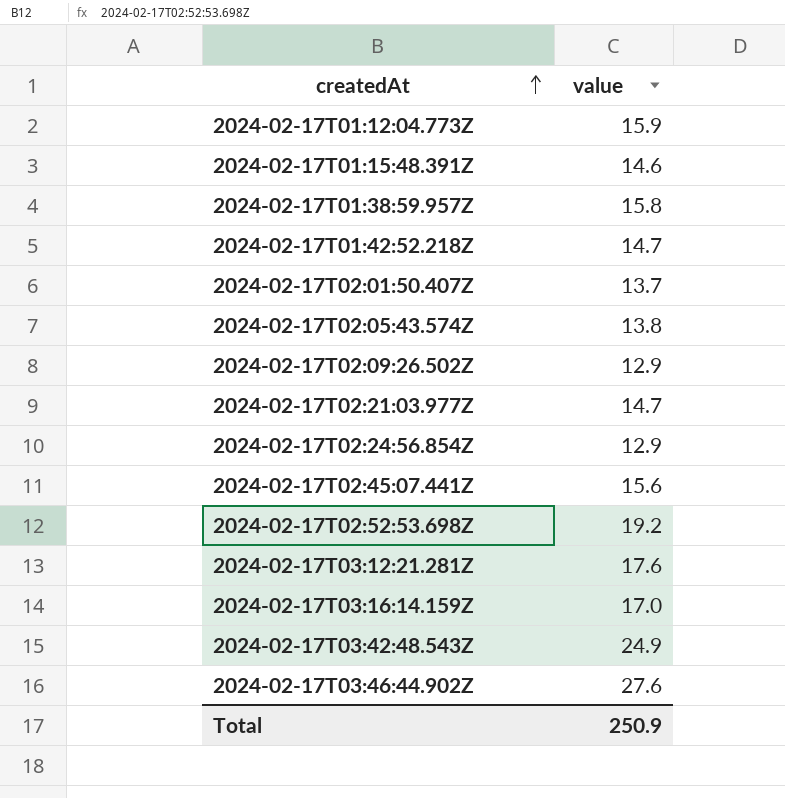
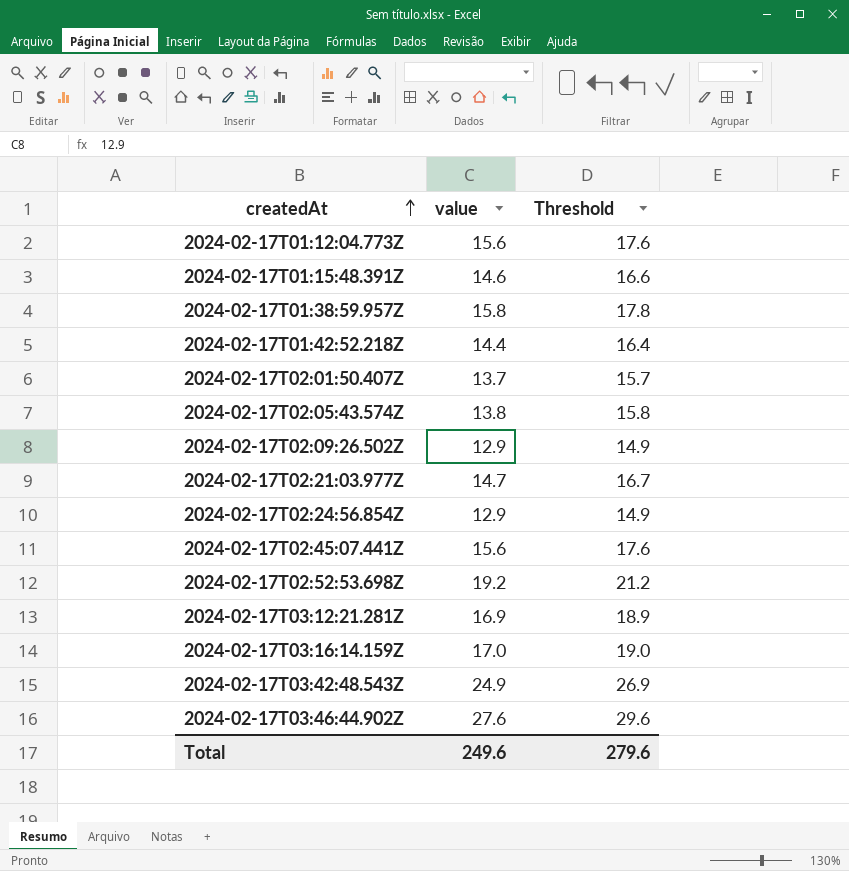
column Threshold | formula: none -> [value] + 2
2024-02-17T01:12:04.773Z | value: 15.9 -> 15.6
2024-02-17T01:42:52.218Z | value: 14.7 -> 14.4
2024-02-17T03:12:21.281Z | value: 17.6 -> 16.9
Total | value: 250.9 -> 249.6

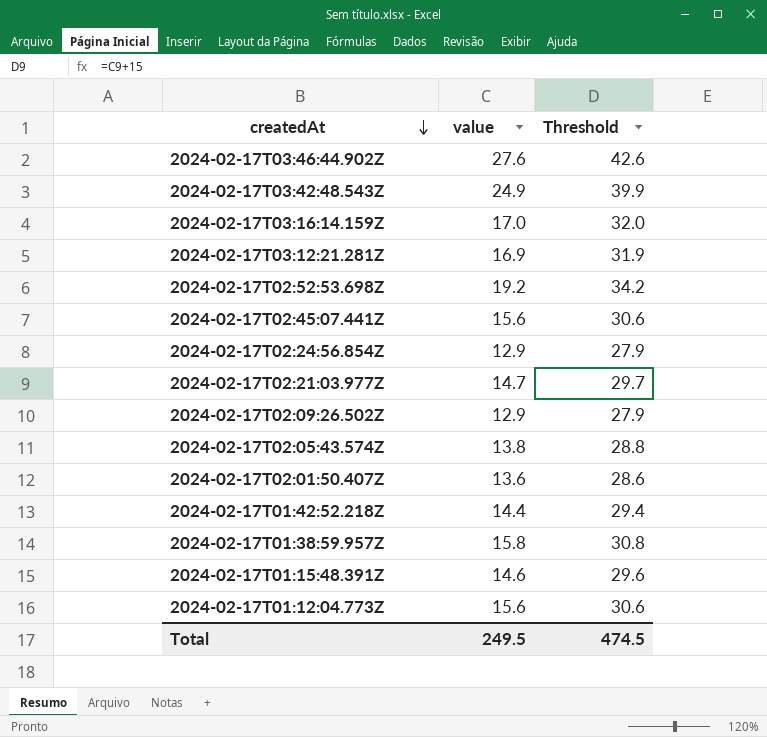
row order: createdAt ascending -> createdAt descending
column Threshold | formula: [value] + 2 -> [value] + 15
2024-02-17T02:01:50.407Z | value: 13.7 -> 13.6
Total | value: 249.6 -> 249.5
Total | Threshold: 279.6 -> 474.5

